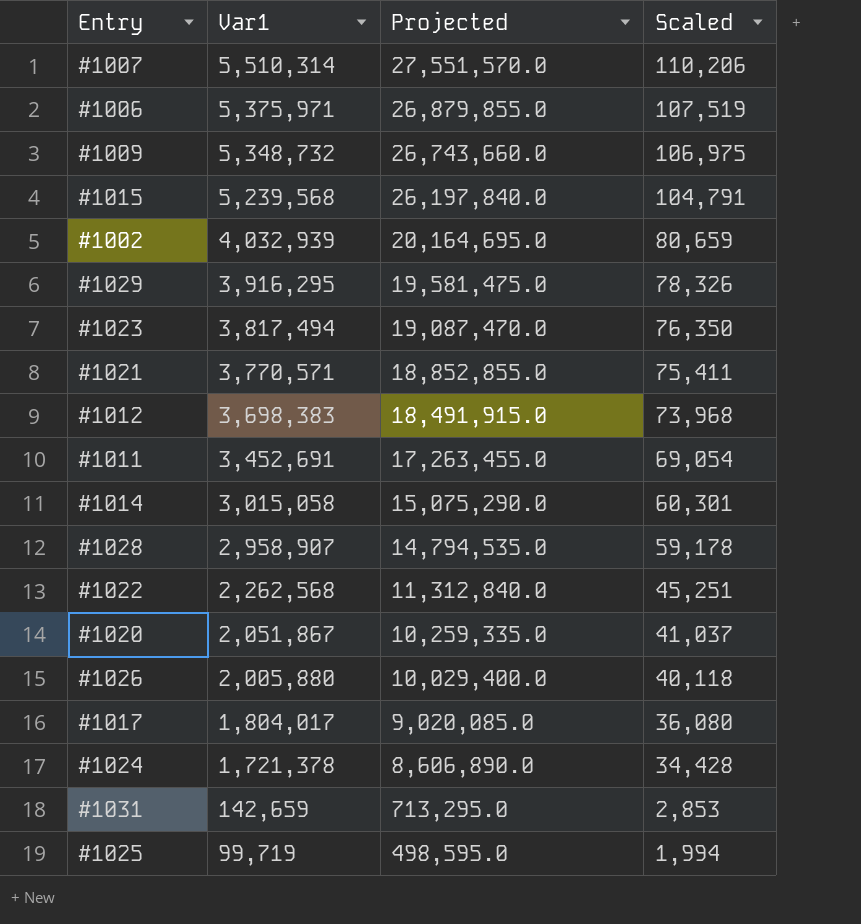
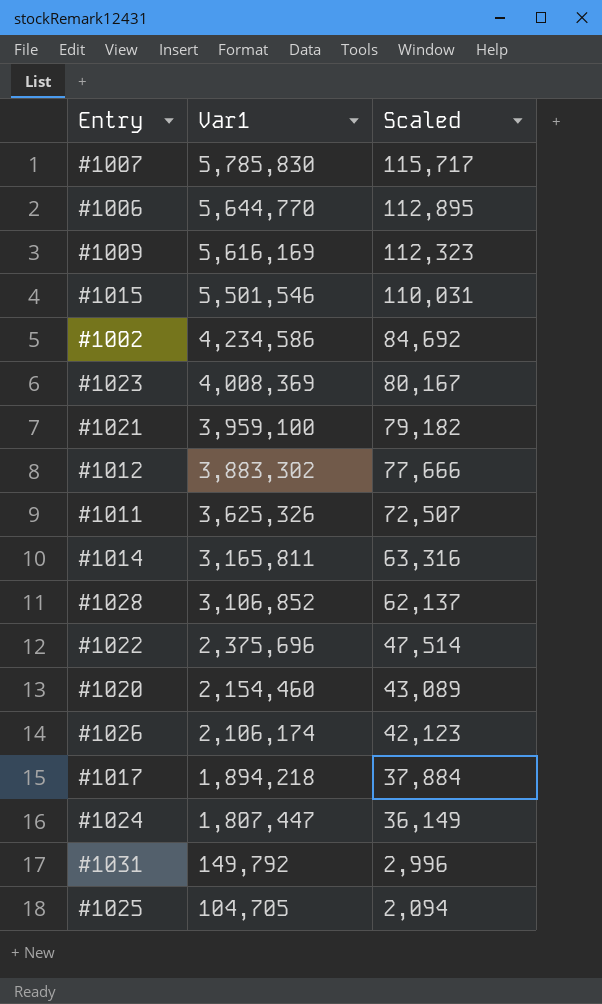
column Projected | formula: [Var1] * 5 -> none
row #1029: 3,916,295 | 19,581,475.0 | 78,326 -> none
#1007 | Var1: 5,510,314 -> 5,785,830
#1007 | Scaled: 110,206 -> 115,717
#1006 | Var1: 5,375,971 -> 5,644,770
#1006 | Scaled: 107,519 -> 112,895
#1009 | Var1: 5,348,732 -> 5,616,169
#1009 | Scaled: 106,975 -> 112,323
#1015 | Var1: 5,239,568 -> 5,501,546
#1015 | Scaled: 104,791 -> 110,031
#1002 | Var1: 4,032,939 -> 4,234,586
#1002 | Scaled: 80,659 -> 84,692
#1023 | Var1: 3,817,494 -> 4,008,369
#1023 | Scaled: 76,350 -> 80,167
#1021 | Var1: 3,770,571 -> 3,959,100
#1021 | Scaled: 75,411 -> 79,182
#1012 | Var1: 3,698,383 -> 3,883,302
#1012 | Scaled: 73,968 -> 77,666
#1011 | Var1: 3,452,691 -> 3,625,326
#1011 | Scaled: 69,054 -> 72,507
#1014 | Var1: 3,015,058 -> 3,165,811
#1014 | Scaled: 60,301 -> 63,316
#1028 | Var1: 2,958,907 -> 3,106,852
#1028 | Scaled: 59,178 -> 62,137
#1022 | Var1: 2,262,568 -> 2,375,696
#1022 | Scaled: 45,251 -> 47,514
#1020 | Var1: 2,051,867 -> 2,154,460
#1020 | Scaled: 41,037 -> 43,089
#1026 | Var1: 2,005,880 -> 2,106,174
#1026 | Scaled: 40,118 -> 42,123
#1017 | Var1: 1,804,017 -> 1,894,218
#1017 | Scaled: 36,080 -> 37,884
#1024 | Var1: 1,721,378 -> 1,807,447
#1024 | Scaled: 34,428 -> 36,149
#1031 | Var1: 142,659 -> 149,792
#1031 | Scaled: 2,853 -> 2,996
#1025 | Var1: 99,719 -> 104,705
#1025 | Scaled: 1,994 -> 2,094

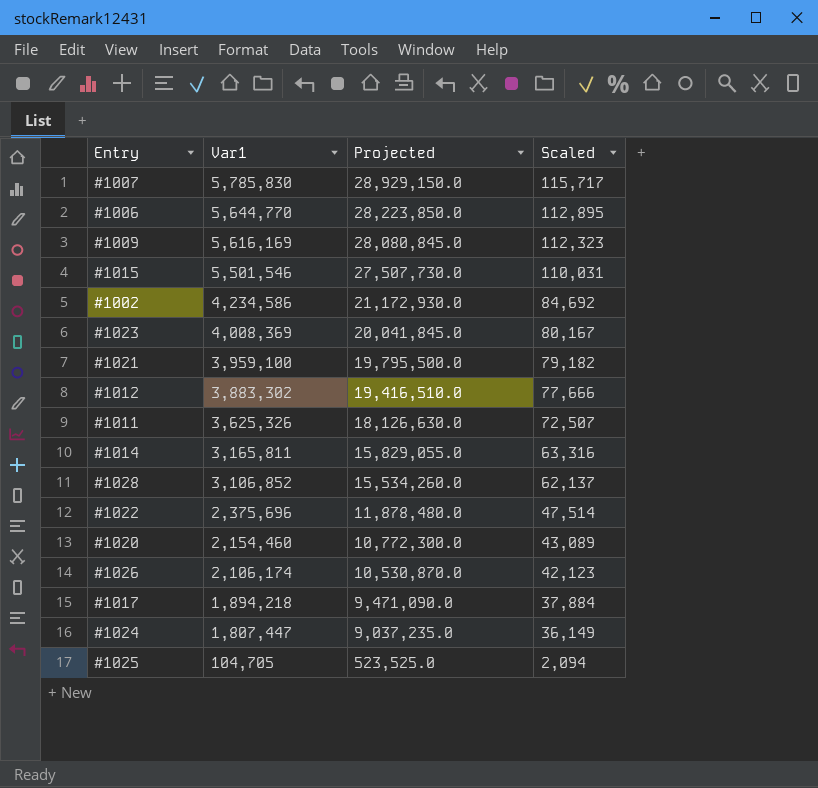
column Projected | formula: none -> [Var1] * 5
row #1031: 149,792 | 2,996 -> none

